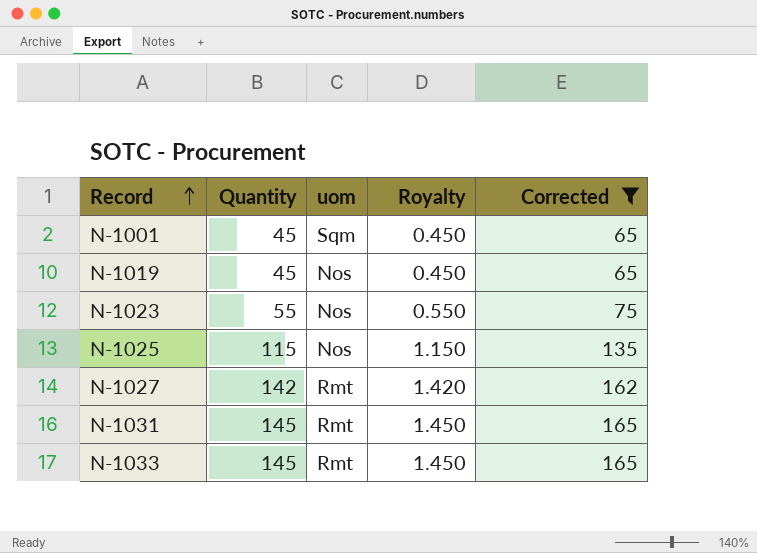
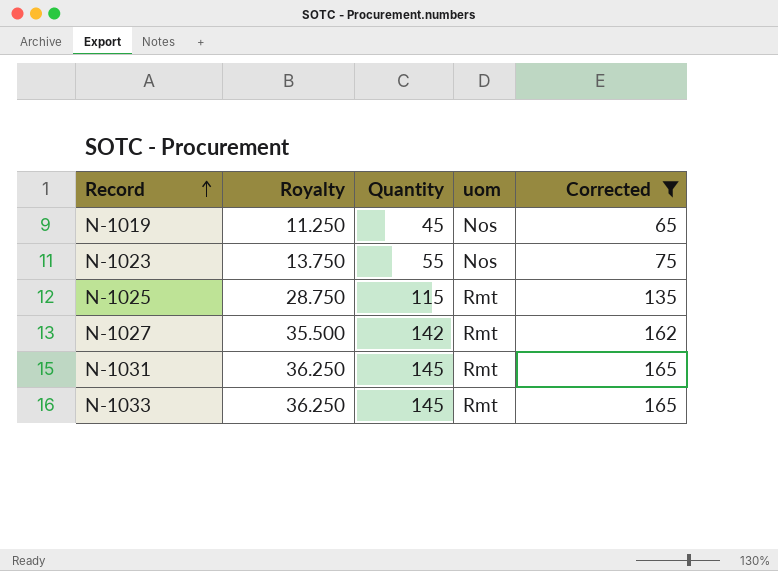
column Royalty | formula: [Quantity] * 0.01 -> [Quantity] * 0.25
column Royalty | position: 4 -> 2
row N-1001: 45 | Sqm | 0.450 | 65 -> none
N-1025 | uom: Nos -> Rmt

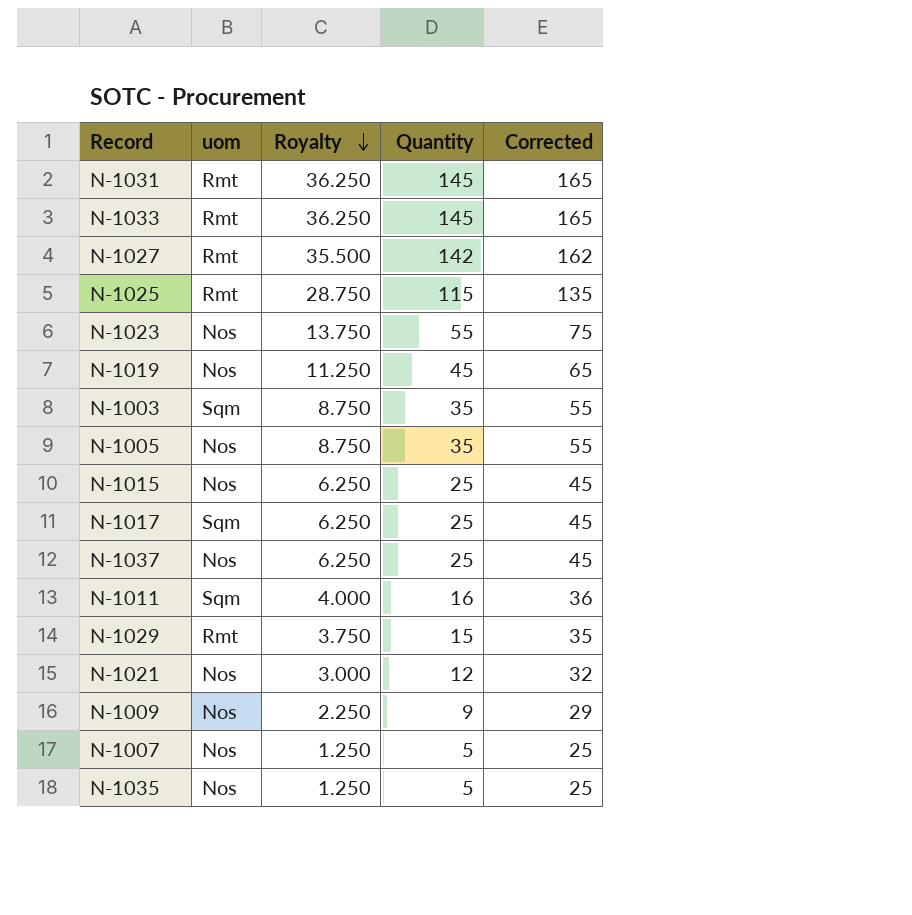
filter: Corrected >= 65 -> none
row order: Record ascending -> Royalty descending
column uom | position: 4 -> 2

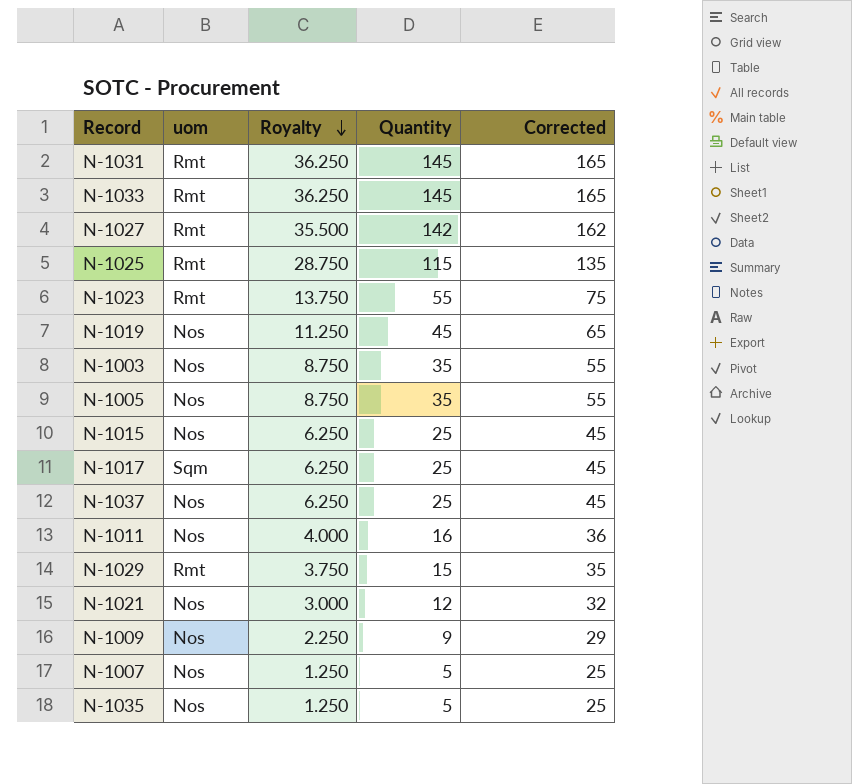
N-1023 | uom: Nos -> Rmt
N-1003 | uom: Sqm -> Nos
N-1011 | uom: Sqm -> Nos

